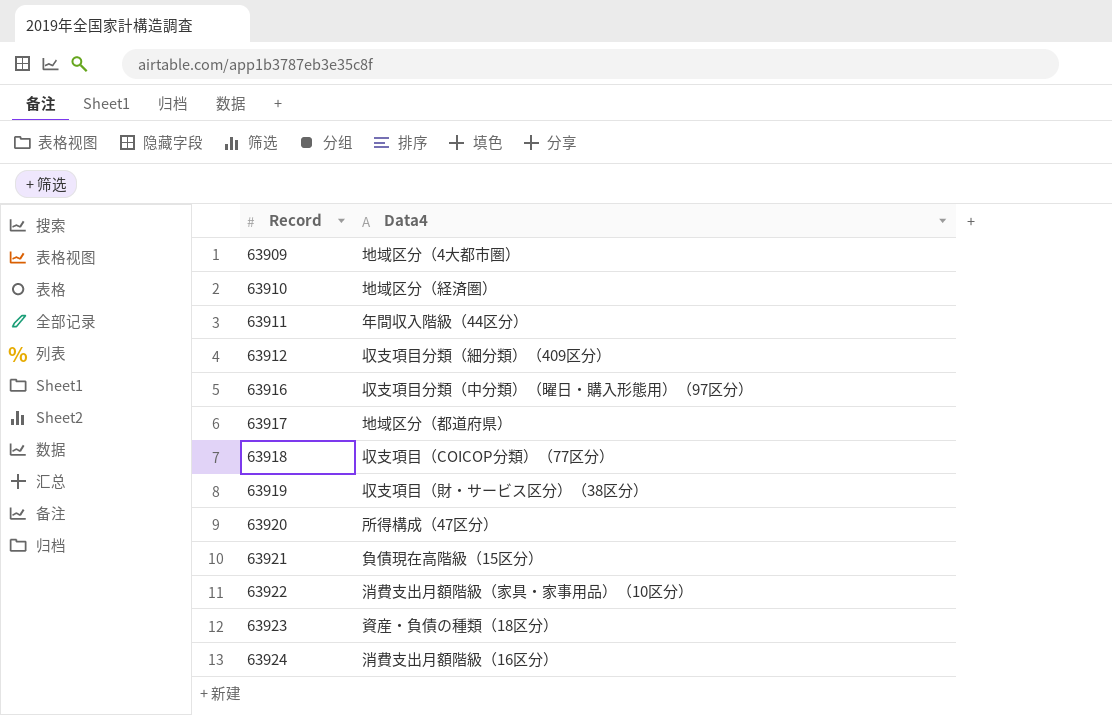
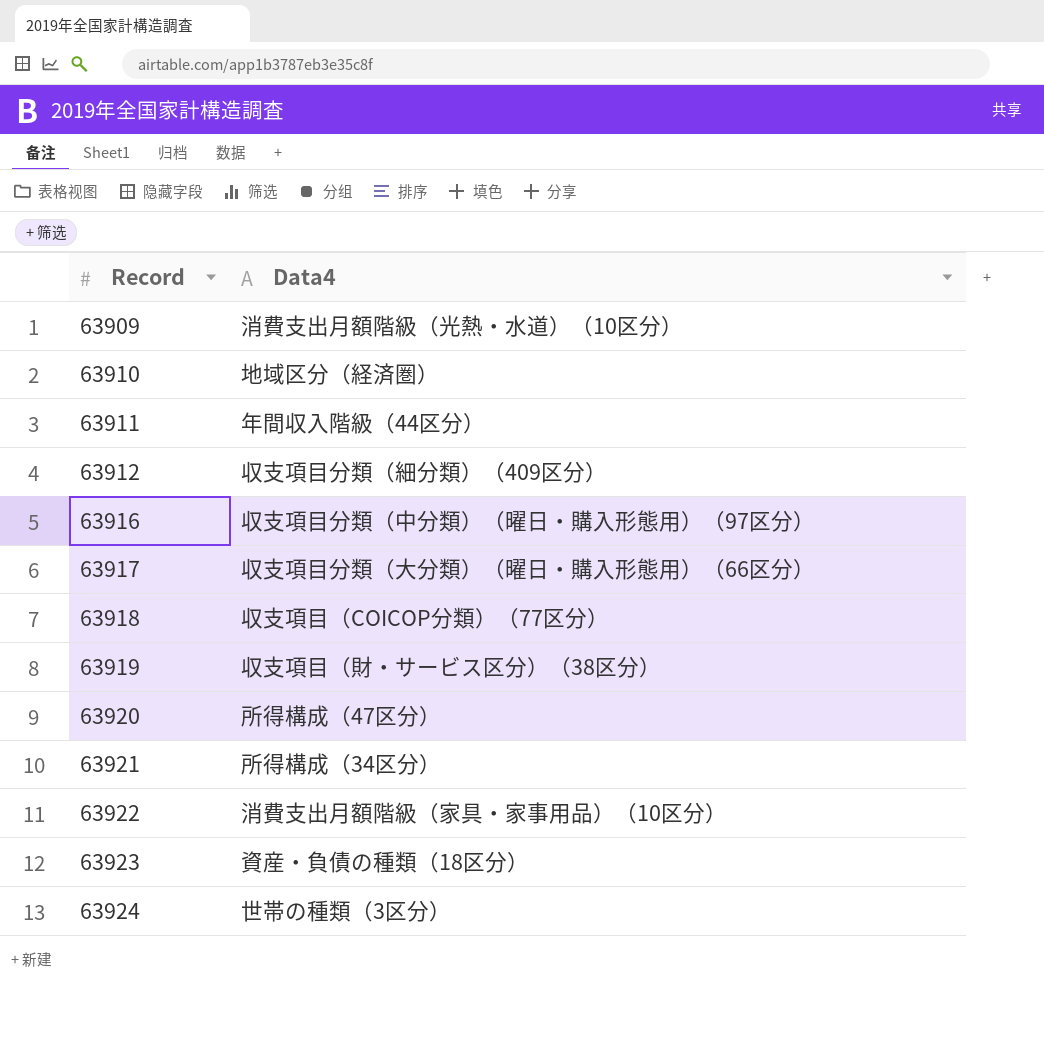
63909 | Data4: 地域区分（4大都市圏） -> 消費支出月額階級（光熱・水道）（10区分）
63917 | Data4: 地域区分（都道府県） -> 収支項目分類（大分類）（曜日・購入形態用）（66区分）
63921 | Data4: 負債現在高階級（15区分） -> 所得構成（34区分）
63924 | Data4: 消費支出月額階級（16区分） -> 世帯の種類（3区分）

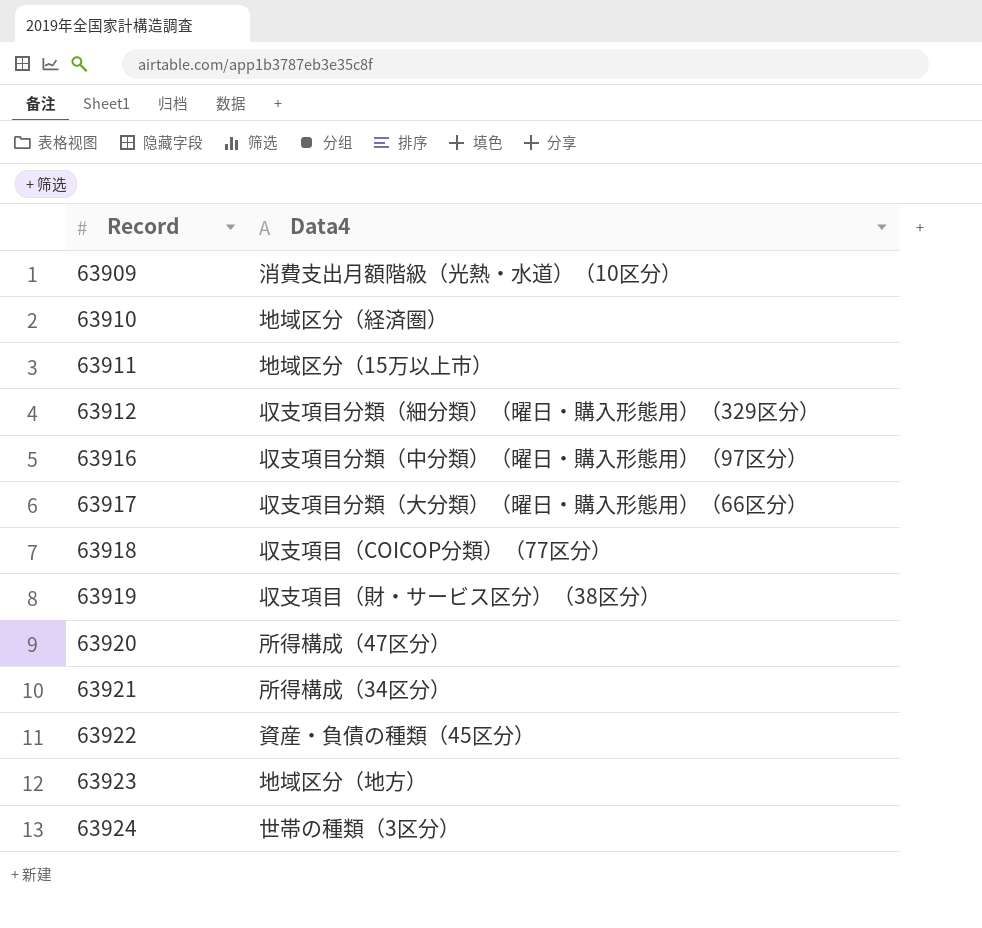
63911 | Data4: 年間収入階級（44区分） -> 地域区分（15万以上市）
63912 | Data4: 収支項目分類（細分類）（409区分） -> 収支項目分類（細分類）（曜日・購入形態用）（329区分）
63922 | Data4: 消費支出月額階級（家具・家事用品）（10区分） -> 資産・負債の種類（45区分）
63923 | Data4: 資産・負債の種類（18区分） -> 地域区分（地方）

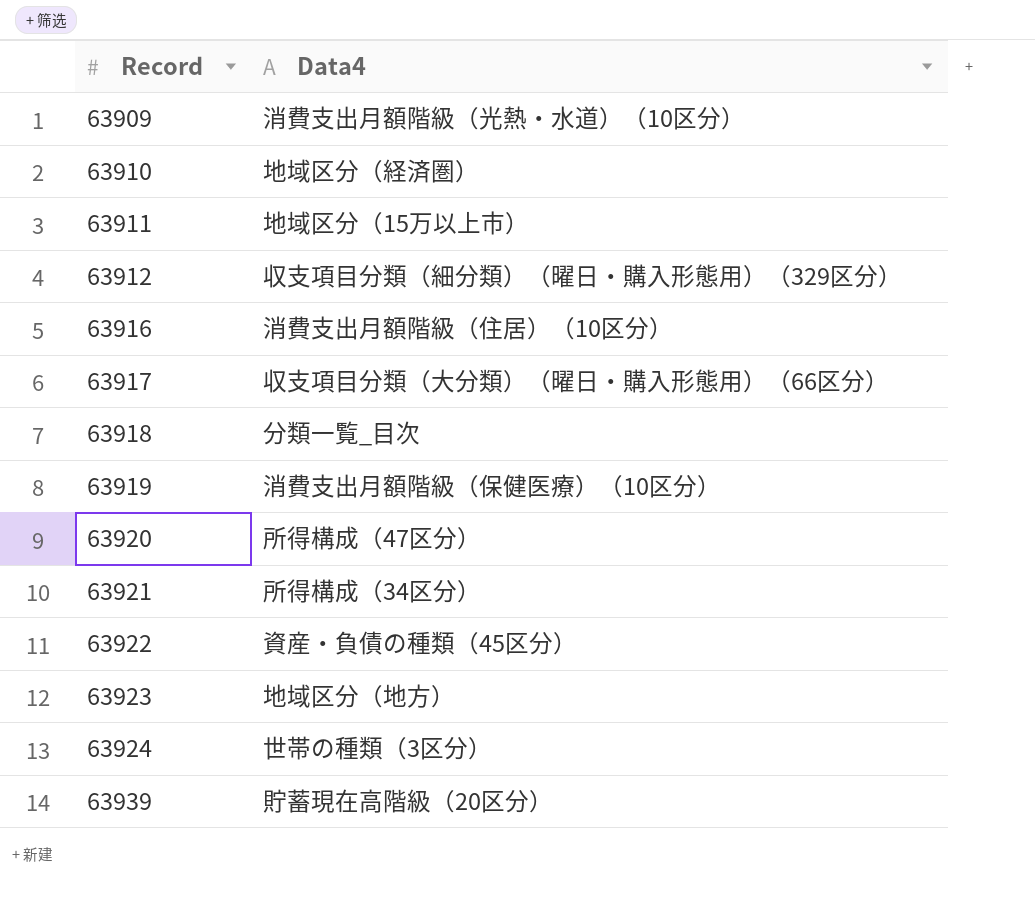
63916 | Data4: 収支項目分類（中分類）（曜日・購入形態用）（97区分） -> 消費支出月額階級（住居）（10区分）
63918 | Data4: 収支項目（COICOP分類）（77区分） -> 分類一覧_目次
63919 | Data4: 収支項目（財・サービス区分）（38区分） -> 消費支出月額階級（保健医療）（10区分）
row 63939: none -> 貯蓄現在高階級（20区分）

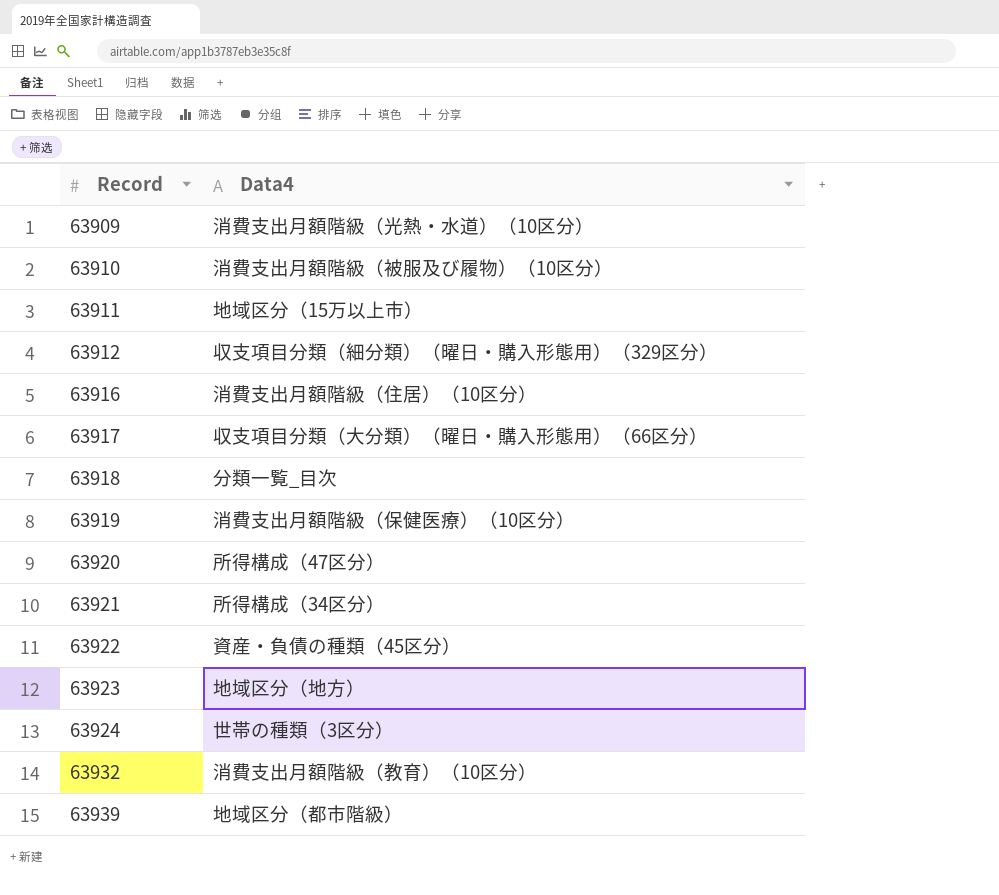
63910 | Data4: 地域区分（経済圏） -> 消費支出月額階級（被服及び履物）（10区分）
row 63932: none -> 消費支出月額階級（教育）（10区分）
63939 | Data4: 貯蓄現在高階級（20区分） -> 地域区分（都市階級）

